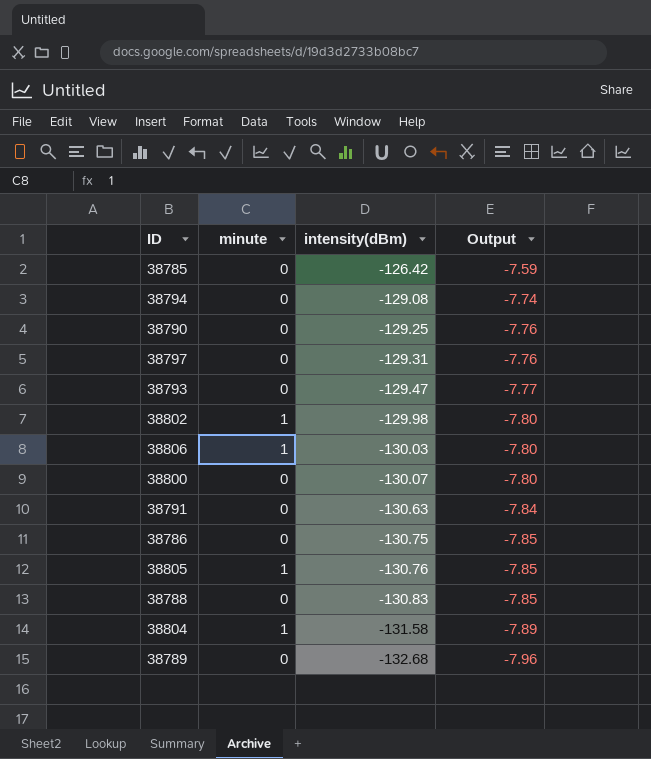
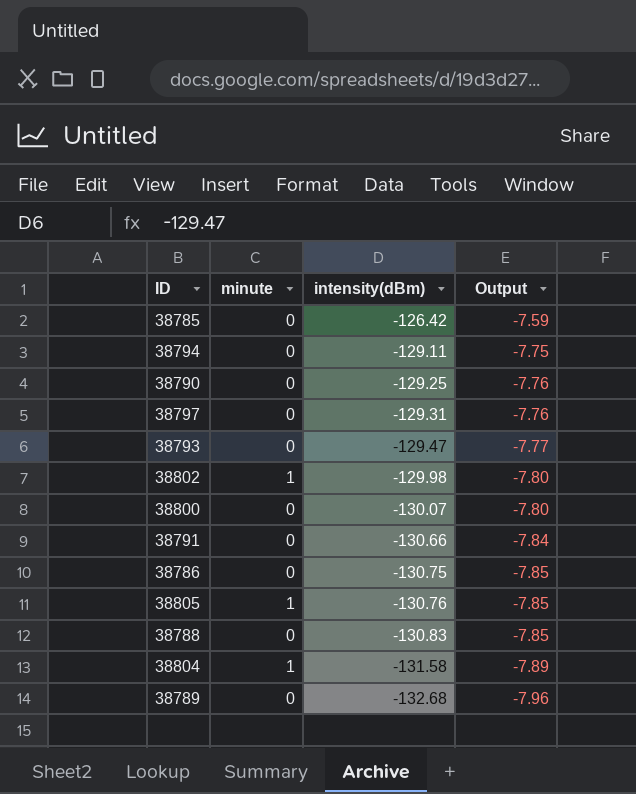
row 38806: 1 | -130.03 | -7.80 -> none
38794 | intensity(dBm): -129.08 -> -129.11
38794 | Output: -7.74 -> -7.75
38791 | intensity(dBm): -130.63 -> -130.66

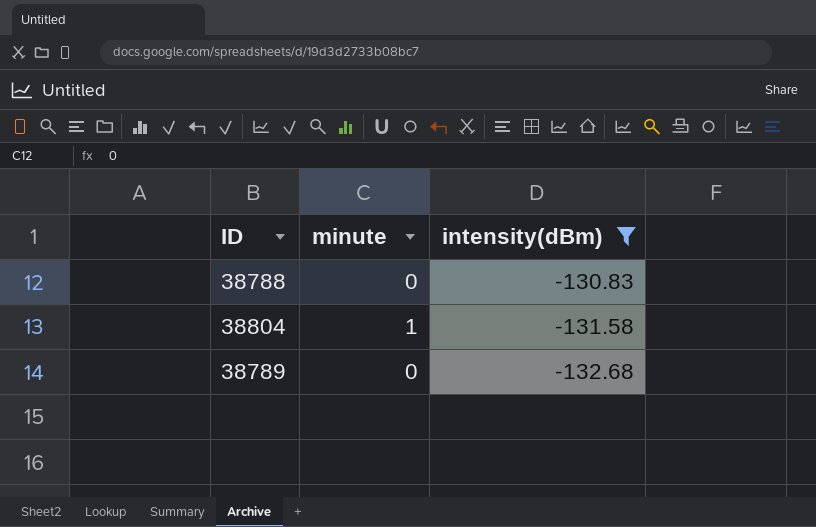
filter: none -> intensity(dBm) <= -130.83
column Output | formula: [intensity(dBm)] * 0.06 -> none

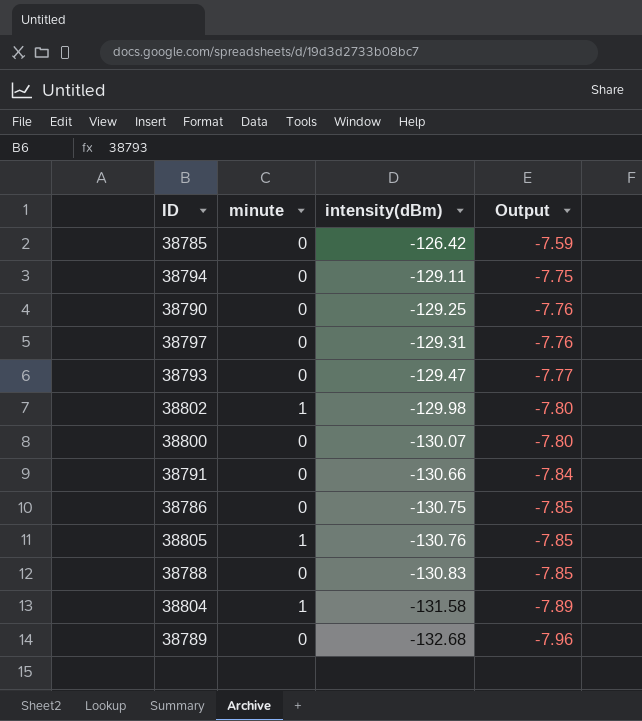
filter: intensity(dBm) <= -130.83 -> none
column Output | formula: none -> [intensity(dBm)] * 0.06

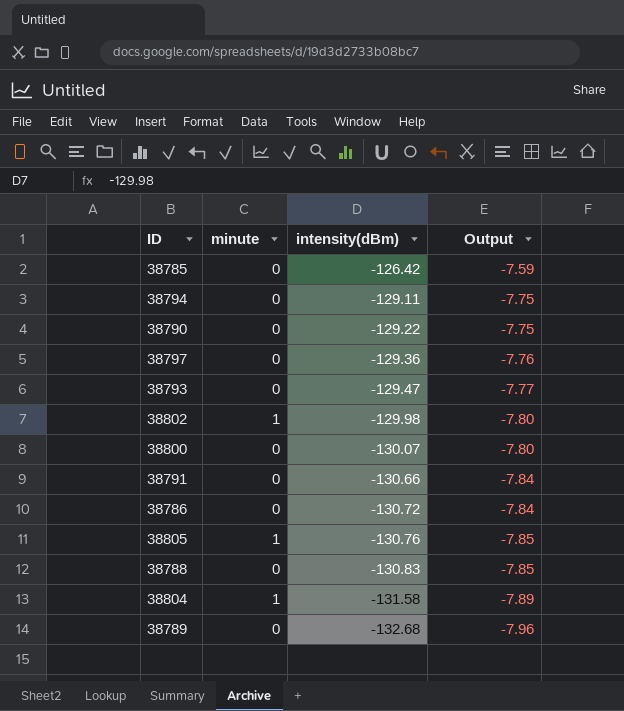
38790 | intensity(dBm): -129.25 -> -129.22
38790 | Output: -7.76 -> -7.75
38797 | intensity(dBm): -129.31 -> -129.36
38786 | intensity(dBm): -130.75 -> -130.72
38786 | Output: -7.85 -> -7.84

